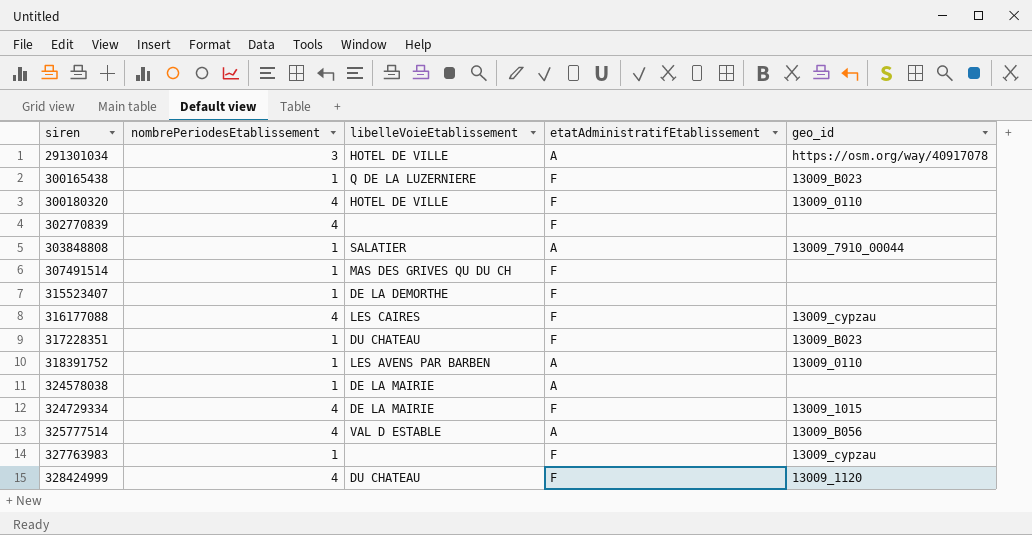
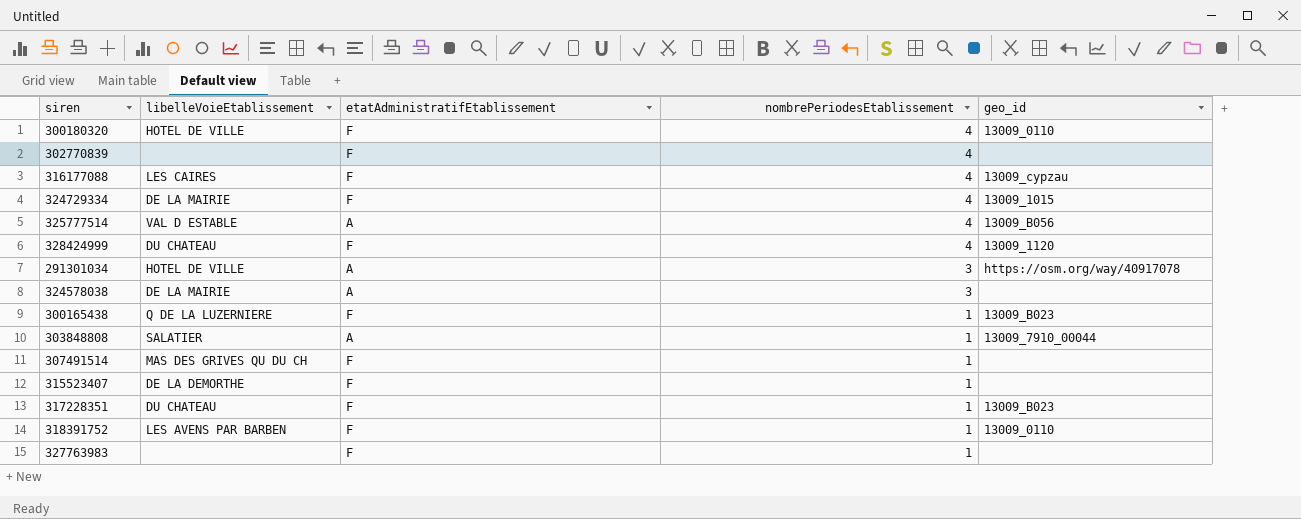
row order: siren ascending -> nombrePeriodesEtablissement descending
column nombrePeriodesEtablissement | position: 2 -> 4
324578038 | nombrePeriodesEtablissement: 1 -> 3
318391752 | etatAdministratifEtablissement: A -> F
327763983 | geo_id: 13009_cypzau -> none

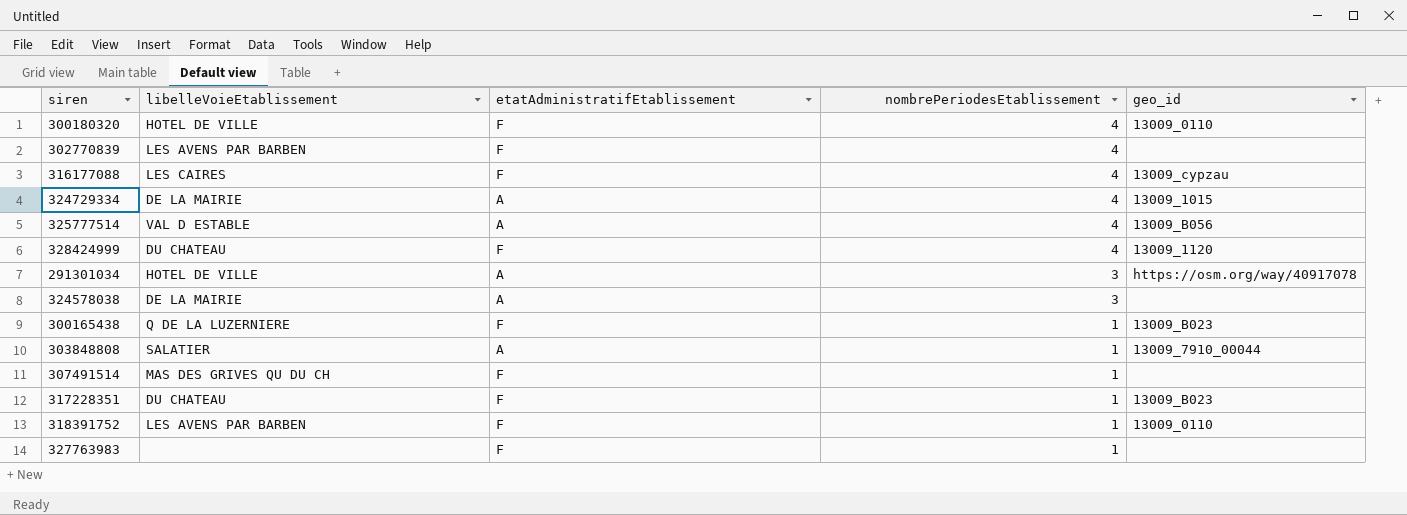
row 315523407: DE LA DEMORTHE | F | 1 | none -> none
302770839 | libelleVoieEtablissement: none -> LES AVENS PAR BARBEN
324729334 | etatAdministratifEtablissement: F -> A

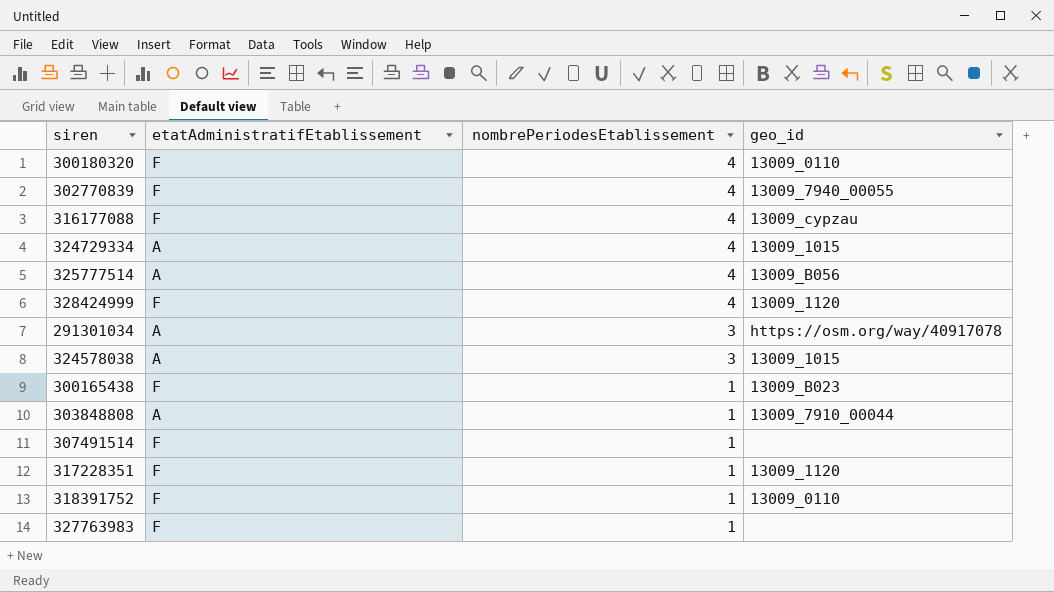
column libelleVoieEtablissement | position: 2 -> none
302770839 | geo_id: none -> 13009_7940_00055
324578038 | geo_id: none -> 13009_1015
317228351 | geo_id: 13009_B023 -> 13009_1120

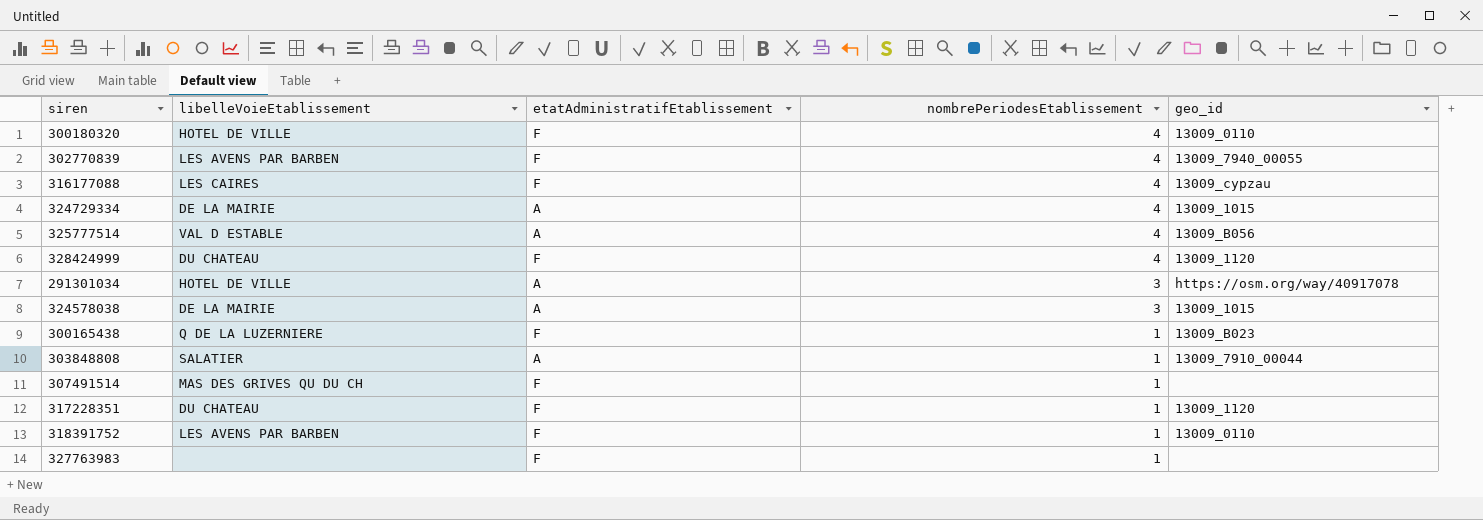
column libelleVoieEtablissement | position: none -> 2

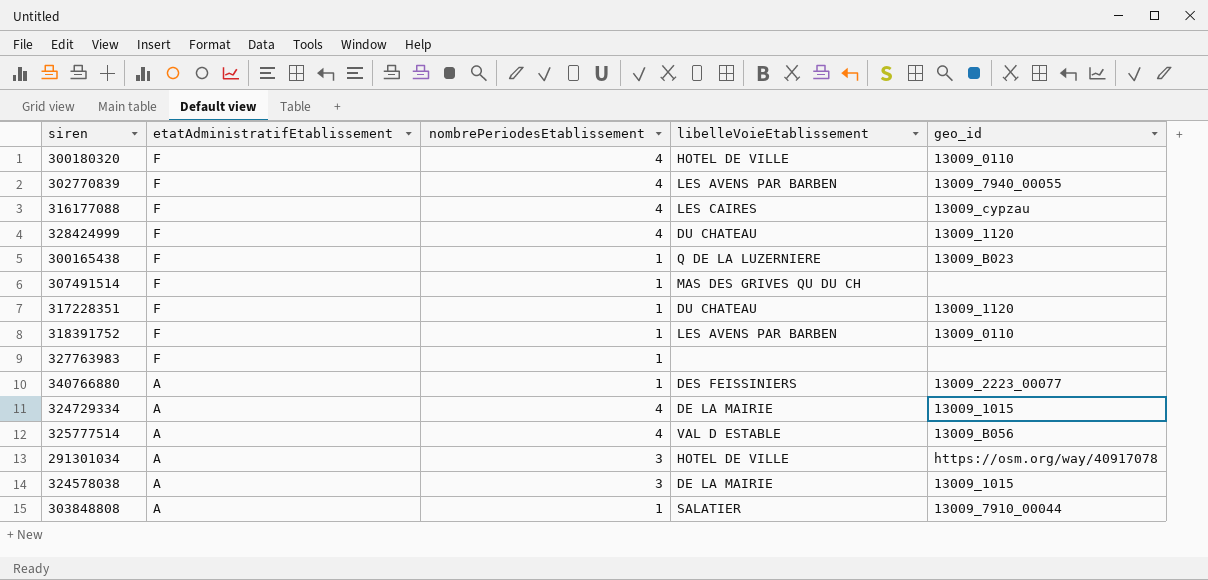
row order: nombrePeriodesEtablissement descending -> etatAdministratifEtablissement descending
column libelleVoieEtablissement | position: 2 -> 4
row 340766880: none -> A | 1 | DES FEISSINIERS | 13009_2223_00077

